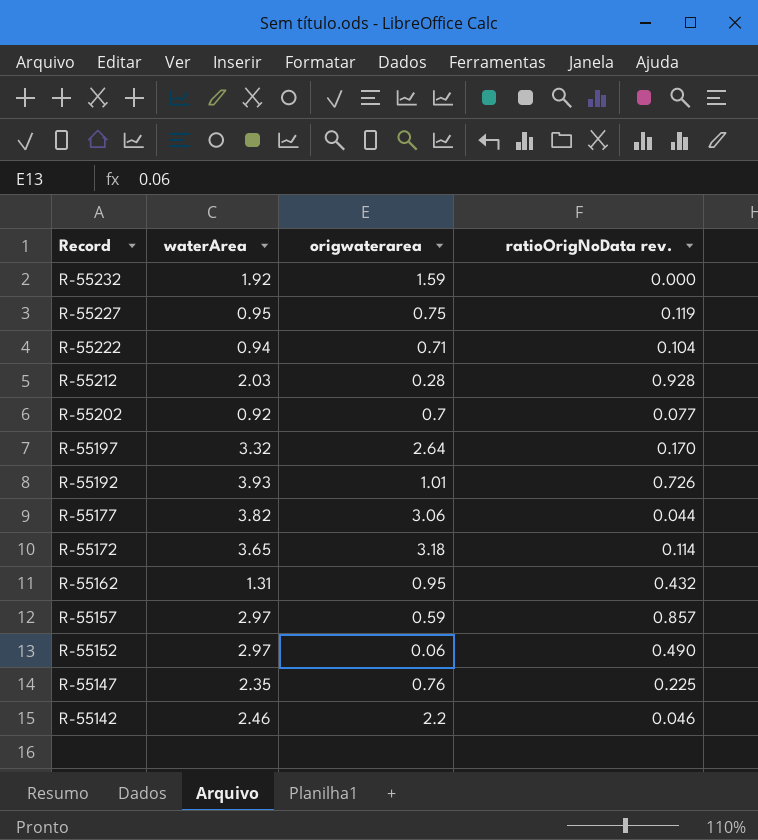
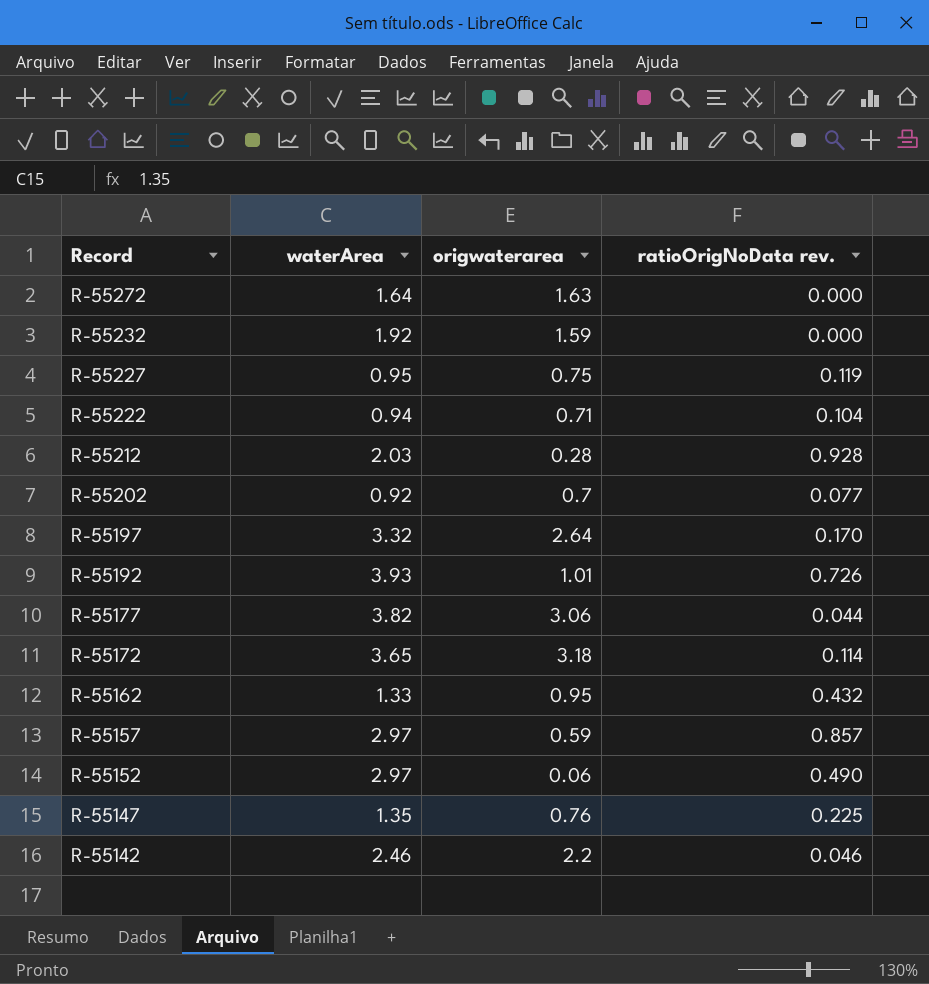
row R-55272: none -> 1.64 | 1.63 | 0.000
R-55162 | waterArea: 1.31 -> 1.33
R-55147 | waterArea: 2.35 -> 1.35

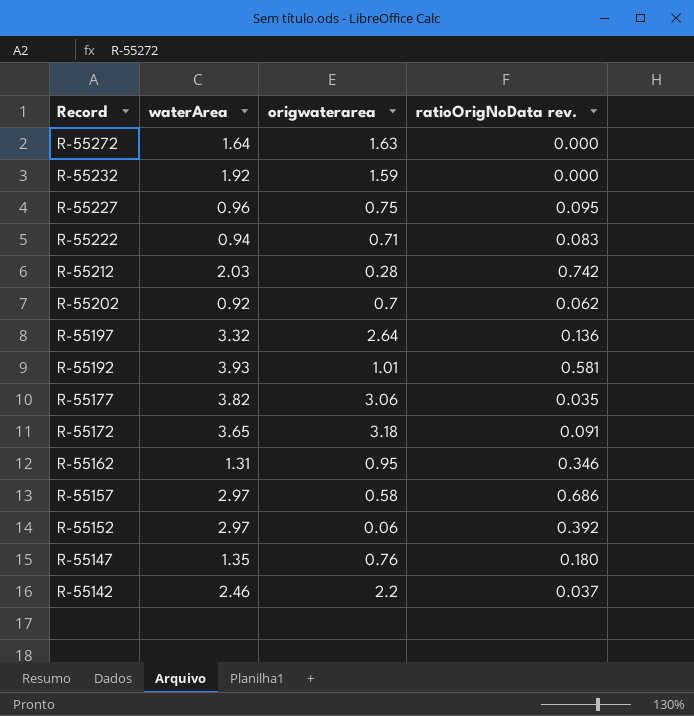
R-55227 | waterArea: 0.95 -> 0.96
R-55227 | ratioOrigNoData rev.: 0.119 -> 0.095
R-55222 | ratioOrigNoData rev.: 0.104 -> 0.083
R-55212 | ratioOrigNoData rev.: 0.928 -> 0.742
R-55202 | ratioOrigNoData rev.: 0.077 -> 0.062
R-55197 | ratioOrigNoData rev.: 0.170 -> 0.136
R-55192 | ratioOrigNoData rev.: 0.726 -> 0.581
R-55177 | ratioOrigNoData rev.: 0.044 -> 0.035
R-55172 | ratioOrigNoData rev.: 0.114 -> 0.091
R-55162 | waterArea: 1.33 -> 1.31
R-55162 | ratioOrigNoData rev.: 0.432 -> 0.346
R-55157 | origwaterarea: 0.59 -> 0.58
R-55157 | ratioOrigNoData rev.: 0.857 -> 0.686
R-55152 | ratioOrigNoData rev.: 0.490 -> 0.392
R-55147 | ratioOrigNoData rev.: 0.225 -> 0.180
R-55142 | ratioOrigNoData rev.: 0.046 -> 0.037

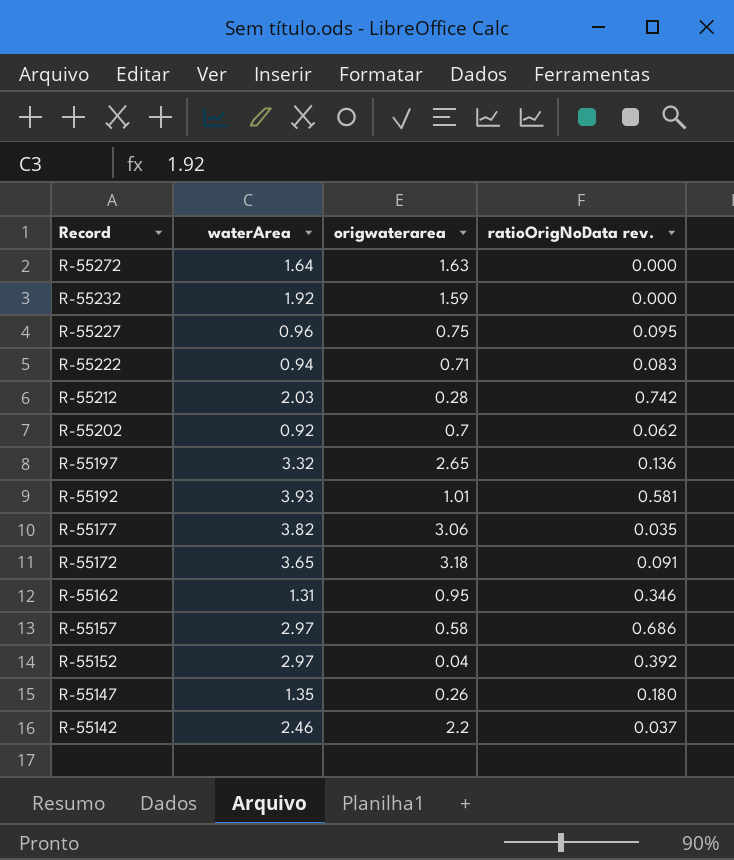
R-55197 | origwaterarea: 2.64 -> 2.65
R-55152 | origwaterarea: 0.06 -> 0.04
R-55147 | origwaterarea: 0.76 -> 0.26

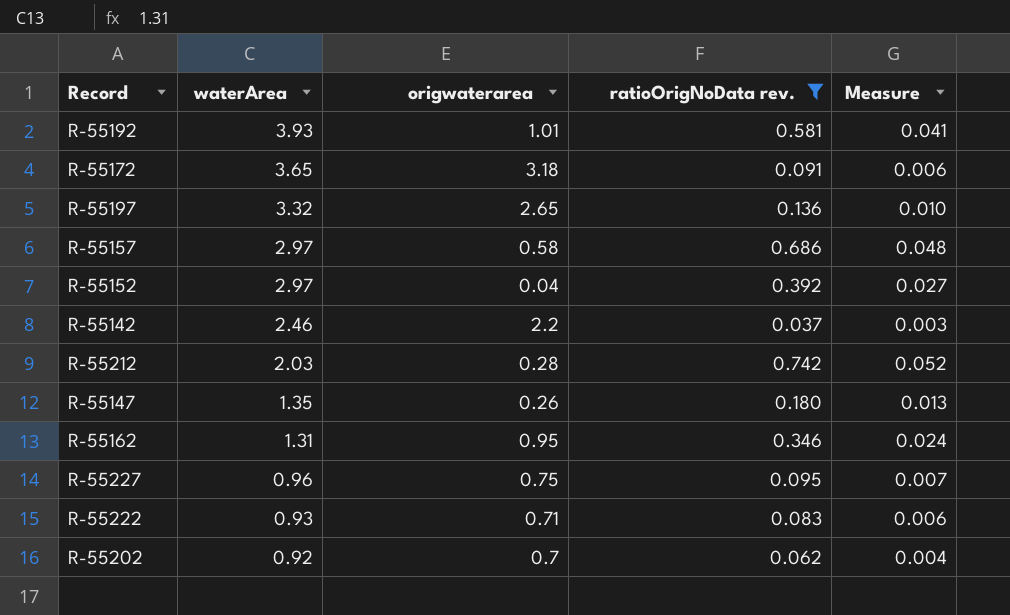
filter: none -> ratioOrigNoData rev. >= 0.037
row order: Record descending -> waterArea descending
column Measure | formula: none -> [ratioOrigNoData rev.] * 0.07
R-55222 | waterArea: 0.94 -> 0.93

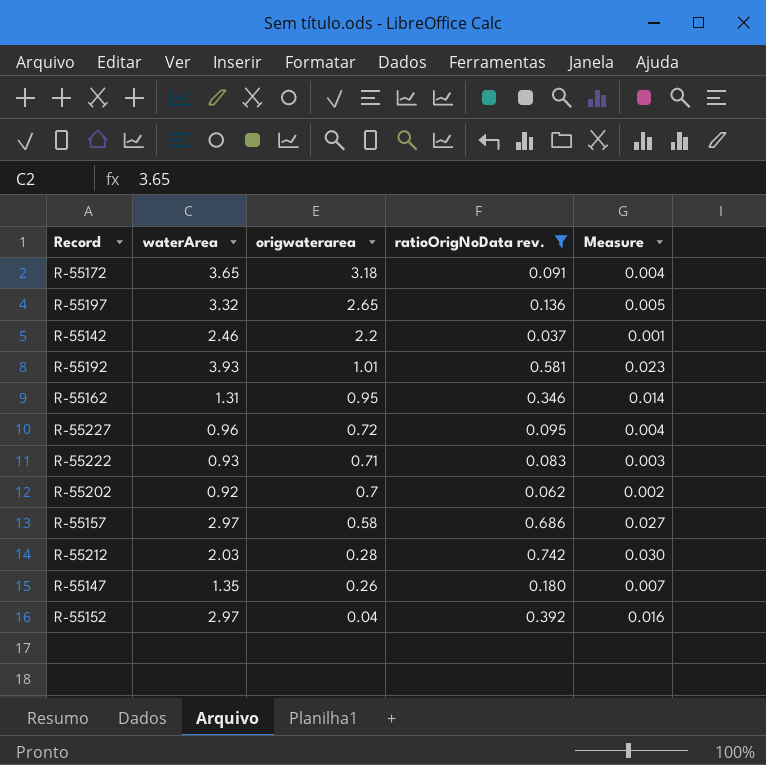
row order: waterArea descending -> origwaterarea descending
column Measure | formula: [ratioOrigNoData rev.] * 0.07 -> [ratioOrigNoData rev.] * 0.04
R-55227 | origwaterarea: 0.75 -> 0.72

